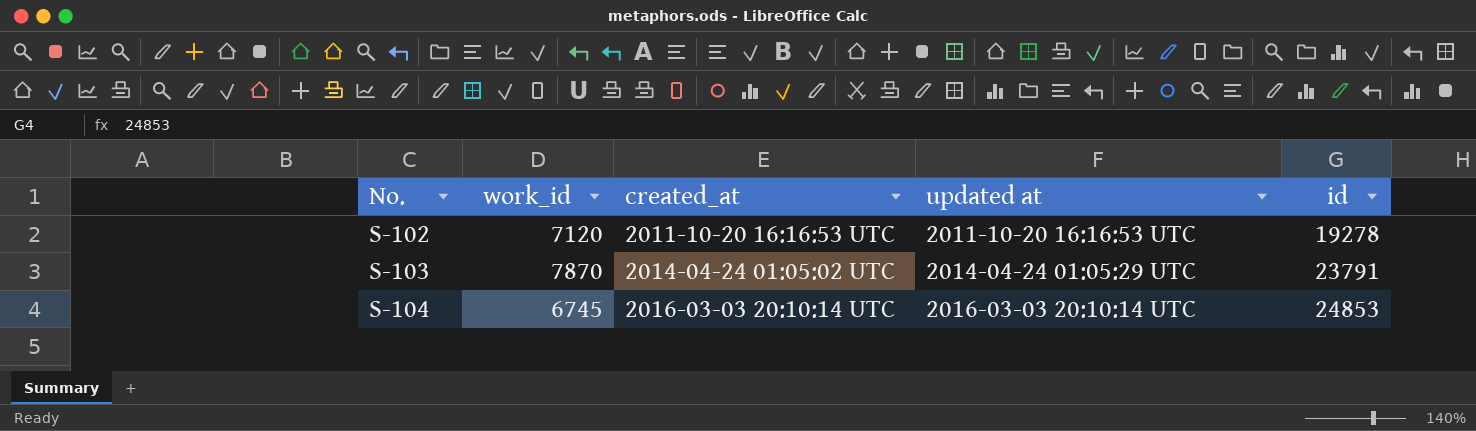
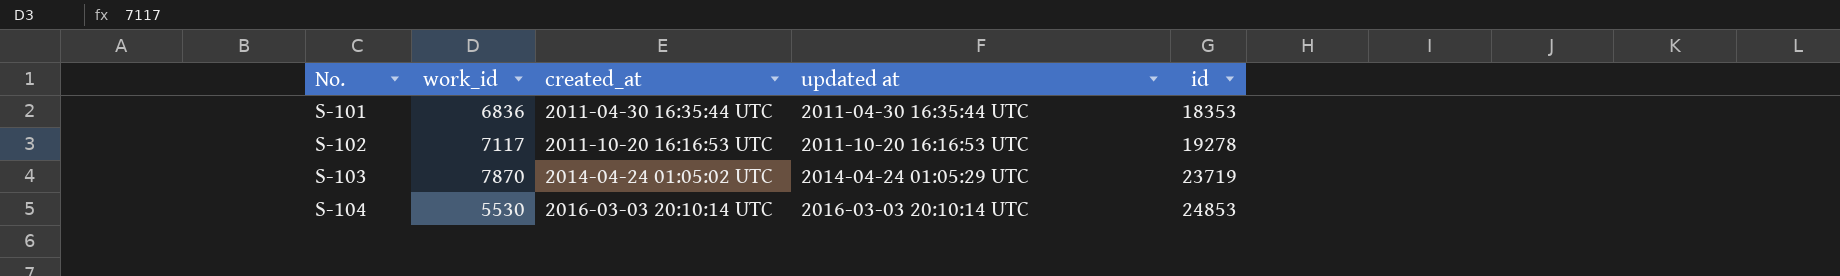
row S-101: none -> 6836 | 2011-04-30 16:35:44 UTC | 2011-04-30 16:35:44 UTC | 18353
S-102 | work_id: 7120 -> 7117
S-103 | id: 23791 -> 23719
S-104 | work_id: 6745 -> 5530

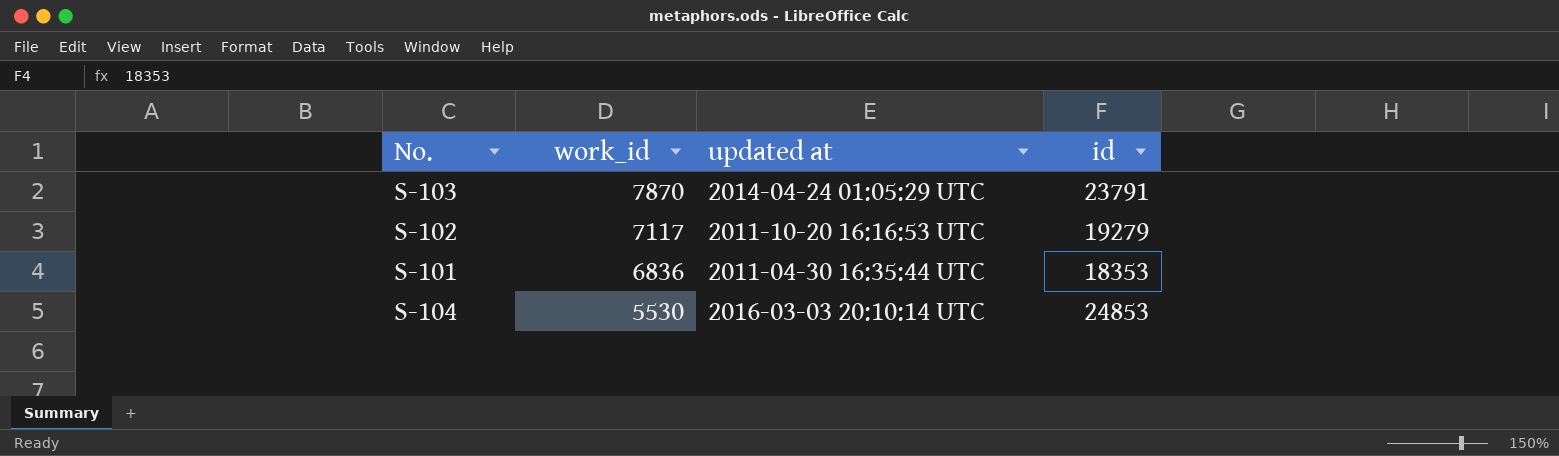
row order: No. ascending -> work_id descending
column created_at | position: 3 -> none
S-103 | id: 23719 -> 23791
S-102 | id: 19278 -> 19279

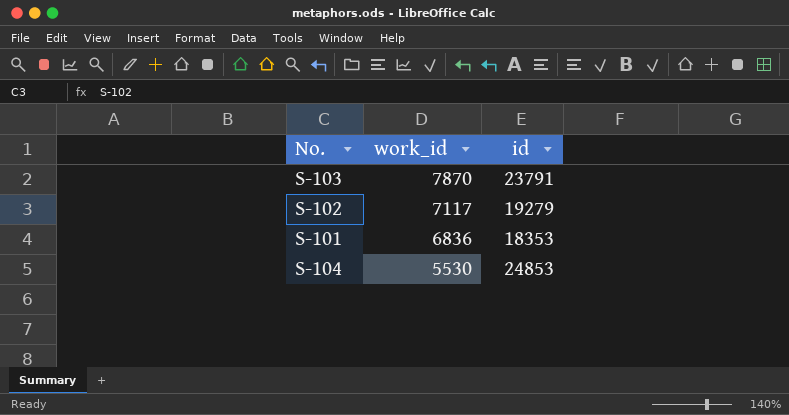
column updated at | position: 3 -> none

